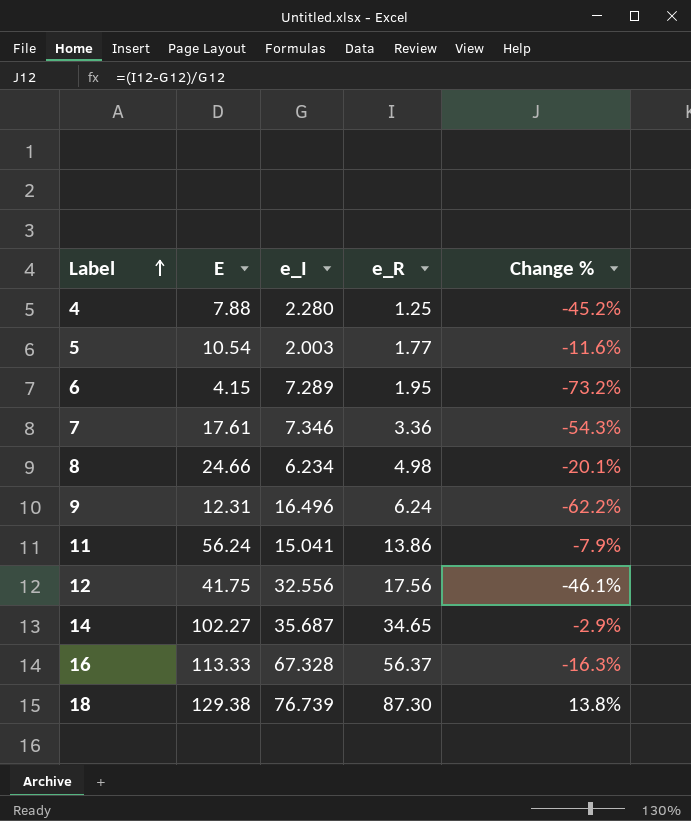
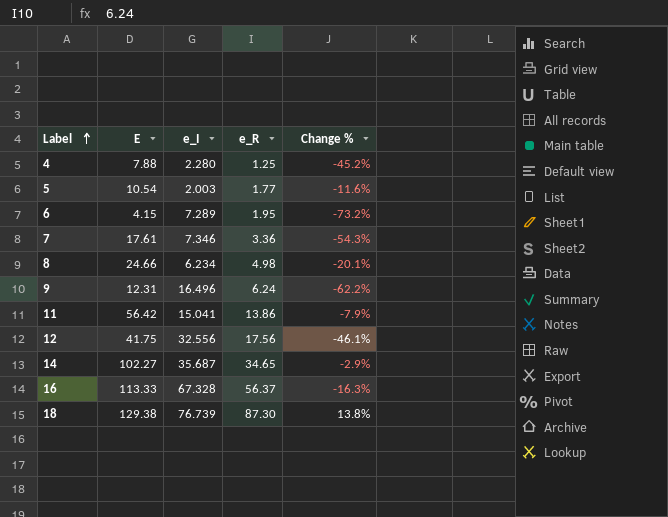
11 | E: 56.24 -> 56.42

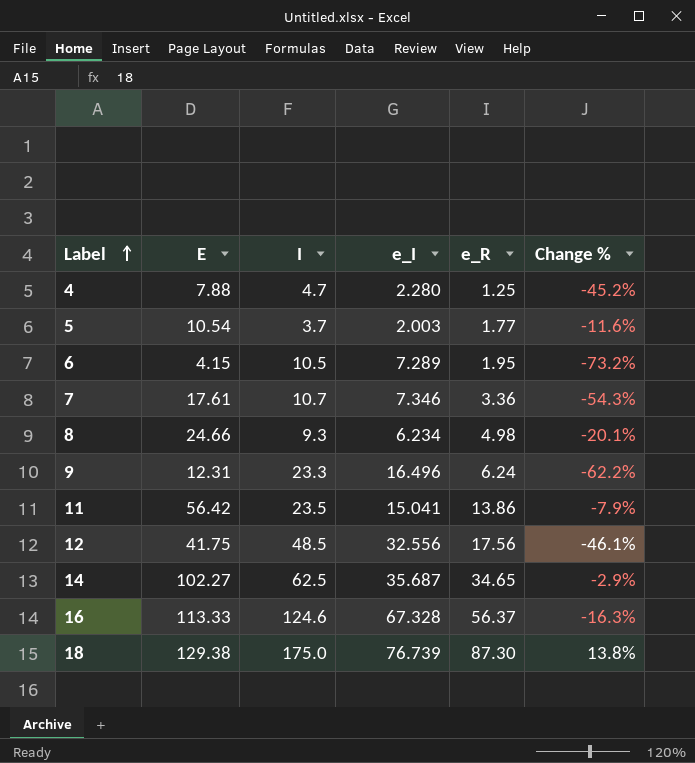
column I | position: none -> 3

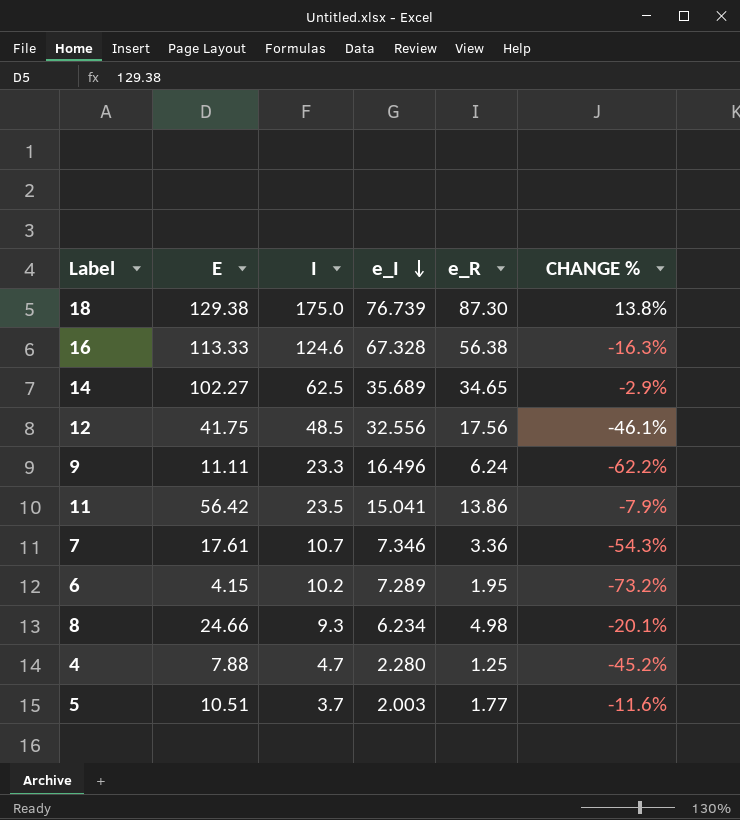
row order: Label ascending -> e_I descending
column name: Change % -> CHANGE %
16 | e_R: 56.37 -> 56.38
14 | e_I: 35.687 -> 35.689
9 | E: 12.31 -> 11.11
6 | I: 10.5 -> 10.2
5 | E: 10.54 -> 10.51

